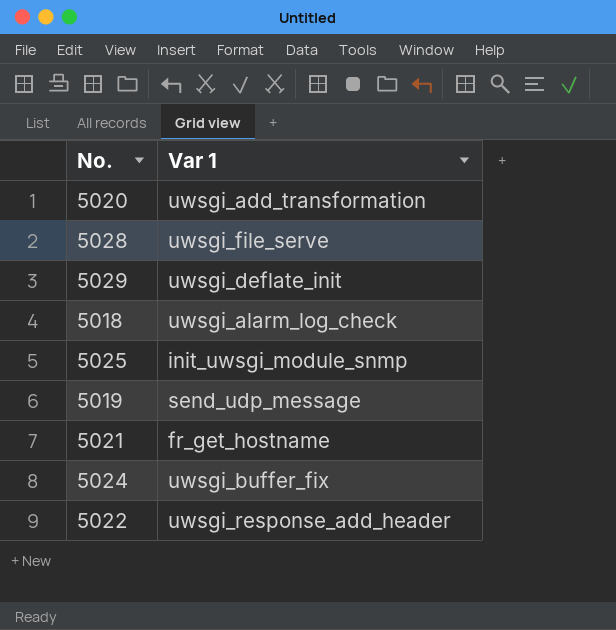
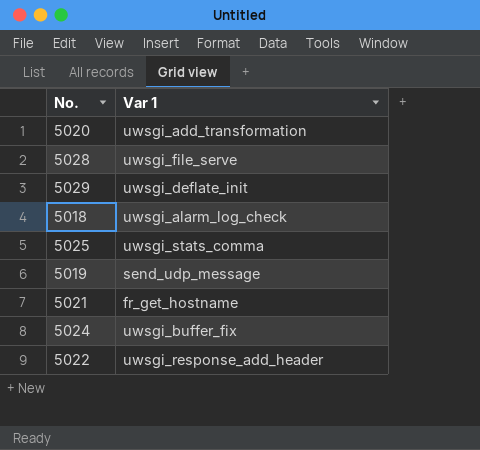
5025 | Var 1: init_uwsgi_module_snmp -> uwsgi_stats_comma

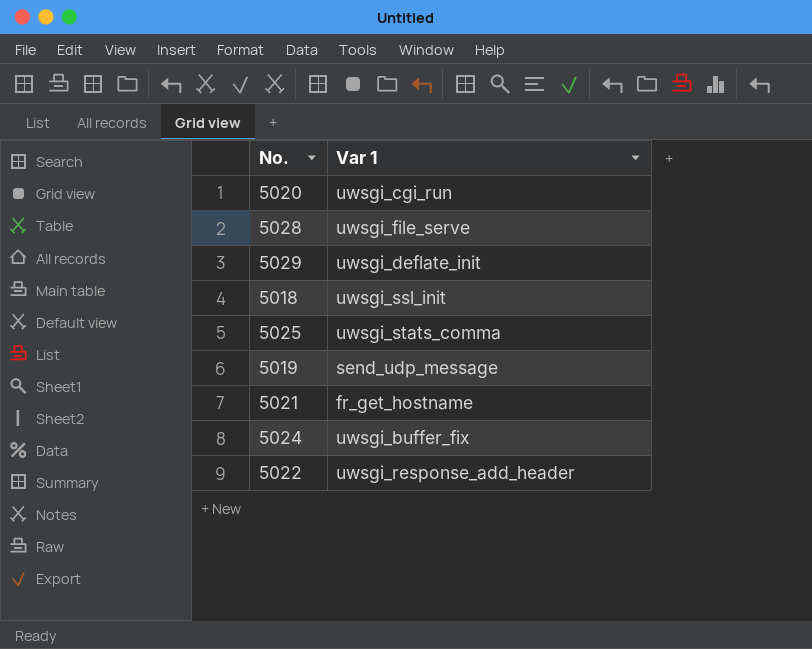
5020 | Var 1: uwsgi_add_transformation -> uwsgi_cgi_run
5018 | Var 1: uwsgi_alarm_log_check -> uwsgi_ssl_init

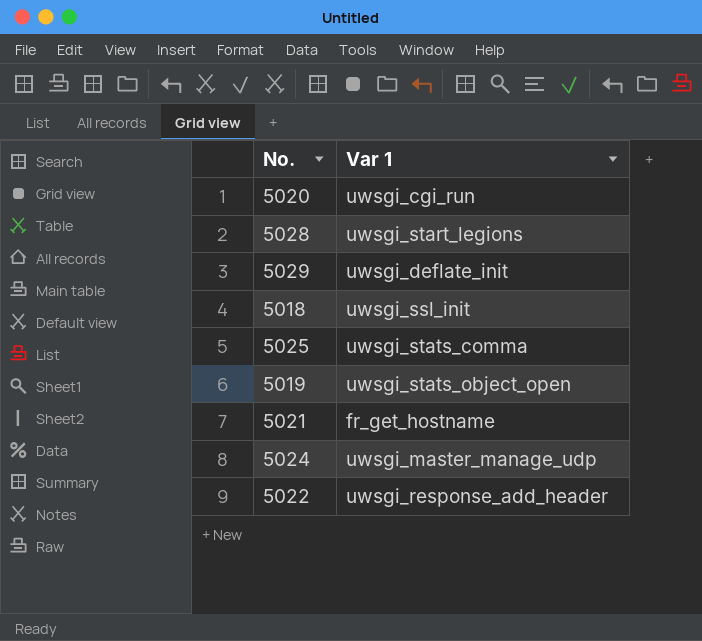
5028 | Var 1: uwsgi_file_serve -> uwsgi_start_legions
5019 | Var 1: send_udp_message -> uwsgi_stats_object_open
5024 | Var 1: uwsgi_buffer_fix -> uwsgi_master_manage_udp

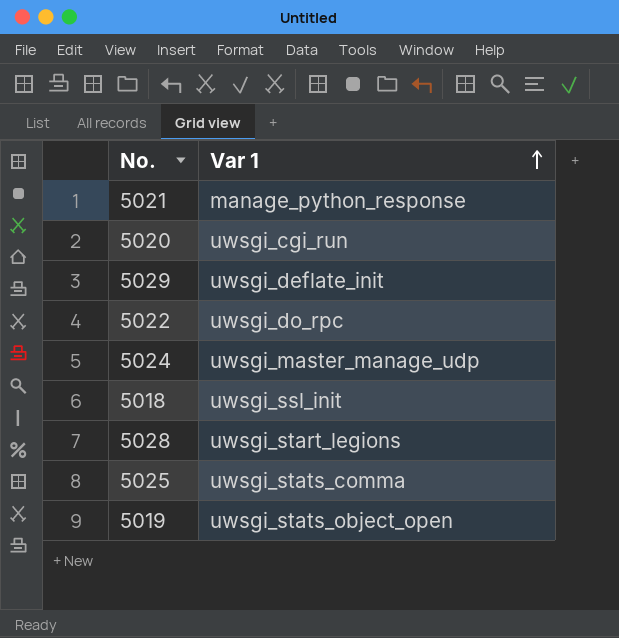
row order: none -> Var 1 ascending
5021 | Var 1: fr_get_hostname -> manage_python_response
5022 | Var 1: uwsgi_response_add_header -> uwsgi_do_rpc

